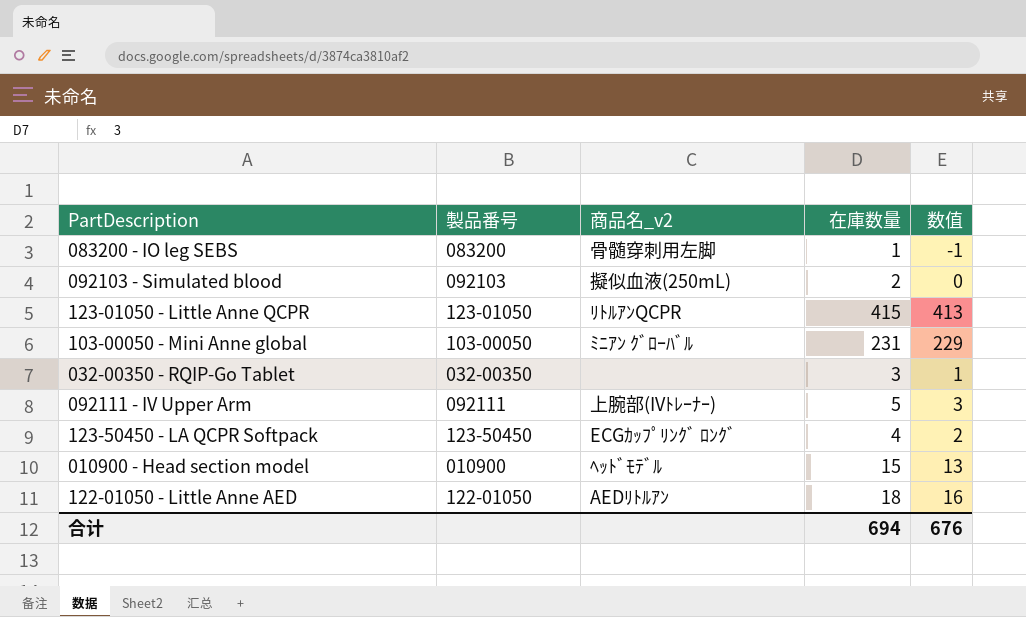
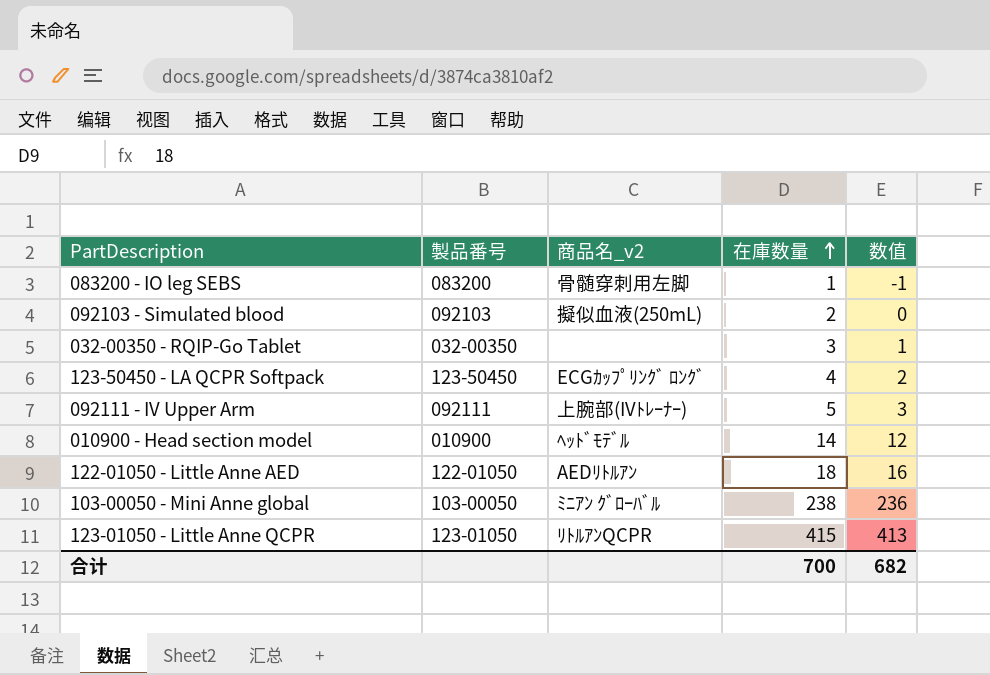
row order: none -> 在庫数量 ascending
010900 - Head section model | 在庫数量: 15 -> 14
010900 - Head section model | 数值: 13 -> 12
103-00050 - Mini Anne global | 在庫数量: 231 -> 238
103-00050 - Mini Anne global | 数值: 229 -> 236
合计 | 在庫数量: 694 -> 700
合计 | 数值: 676 -> 682

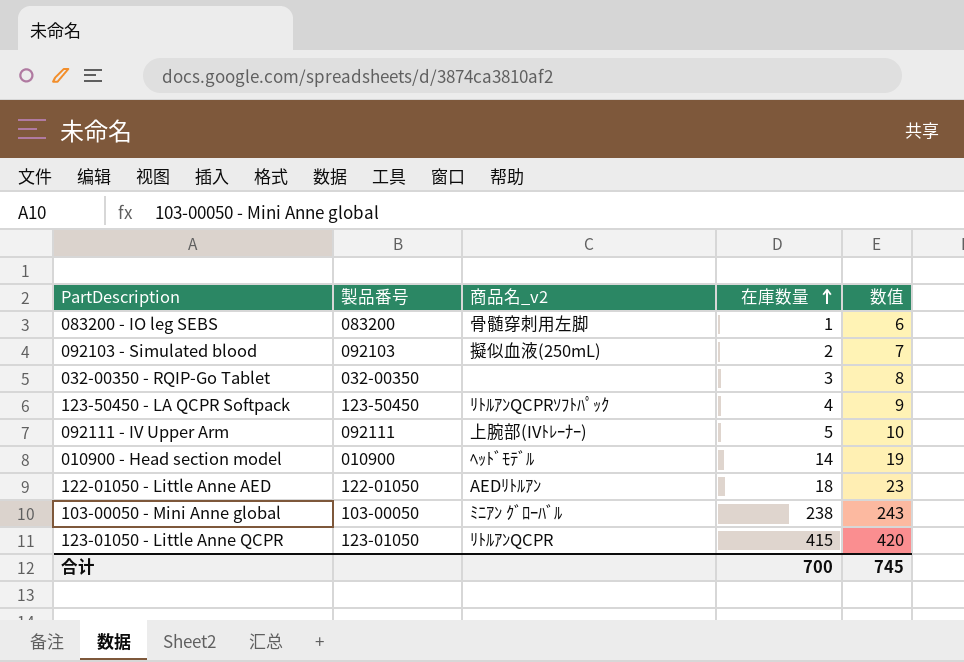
column 数值 | formula: [在庫数量] - 2 -> [在庫数量] + 5
123-50450 - LA QCPR Softpack | 商品名_v2: ECGｶｯﾌﾟﾘﾝｸﾞ ﾛﾝｸﾞ -> ﾘﾄﾙｱﾝQCPRｿﾌﾄﾊﾟｯｸ
合计 | 数值: 682 -> 745

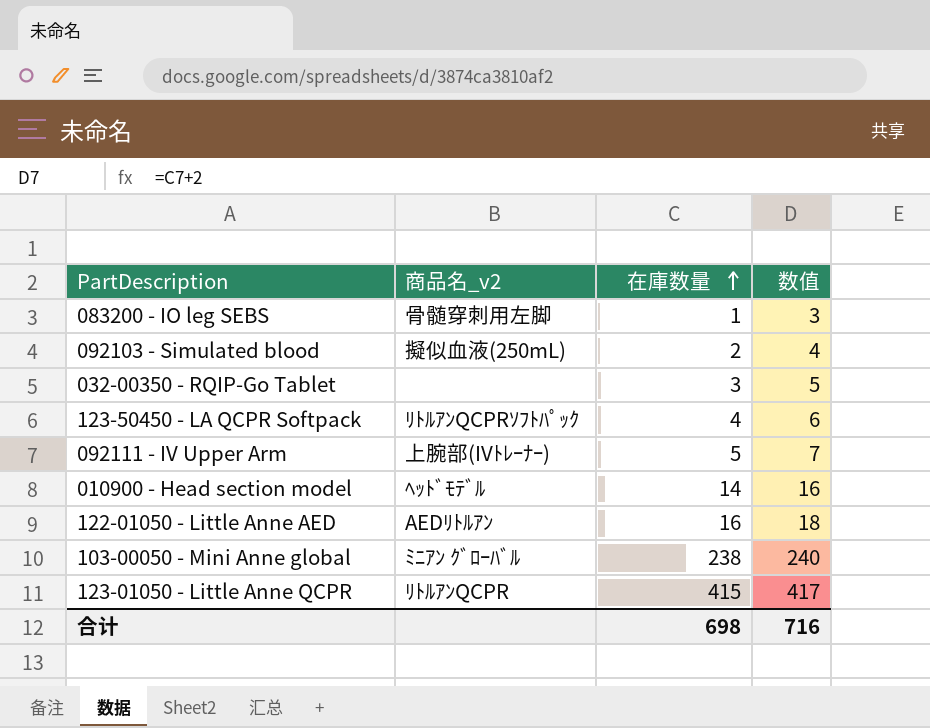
column 製品番号 | position: 2 -> none
column 数值 | formula: [在庫数量] + 5 -> [在庫数量] + 2
122-01050 - Little Anne AED | 在庫数量: 18 -> 16
合计 | 在庫数量: 700 -> 698
合计 | 数值: 745 -> 716

